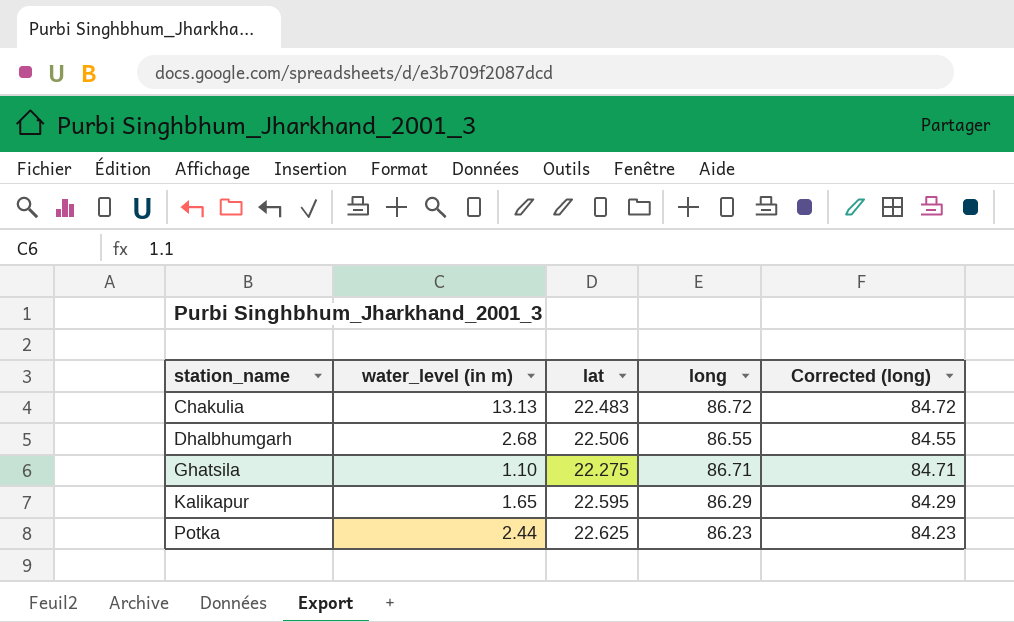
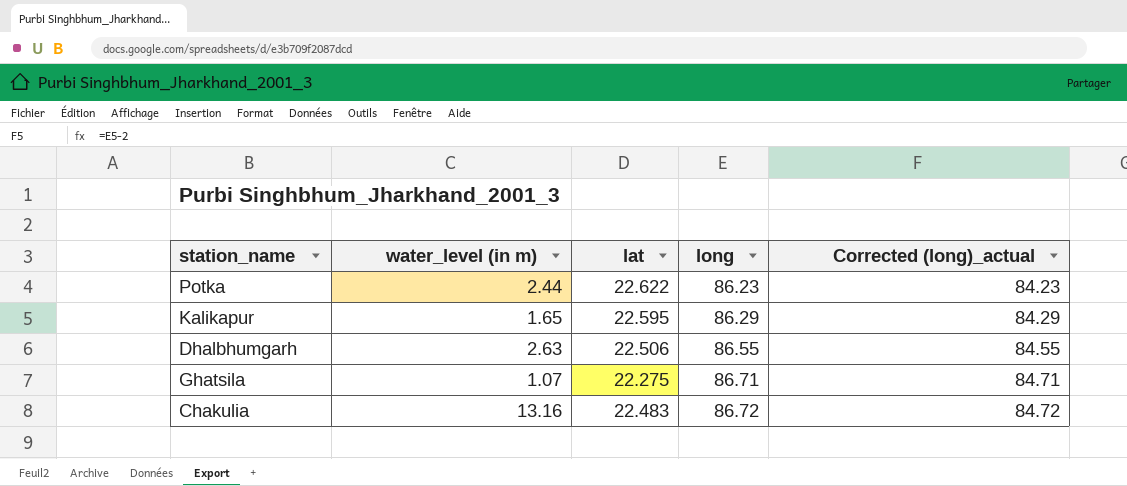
row order: station_name ascending -> long ascending
column name: Corrected (long) -> Corrected (long)_actual
Potka | lat: 22.625 -> 22.622
Dhalbhumgarh | water_level (in m): 2.68 -> 2.63
Ghatsila | water_level (in m): 1.10 -> 1.07
Chakulia | water_level (in m): 13.13 -> 13.16

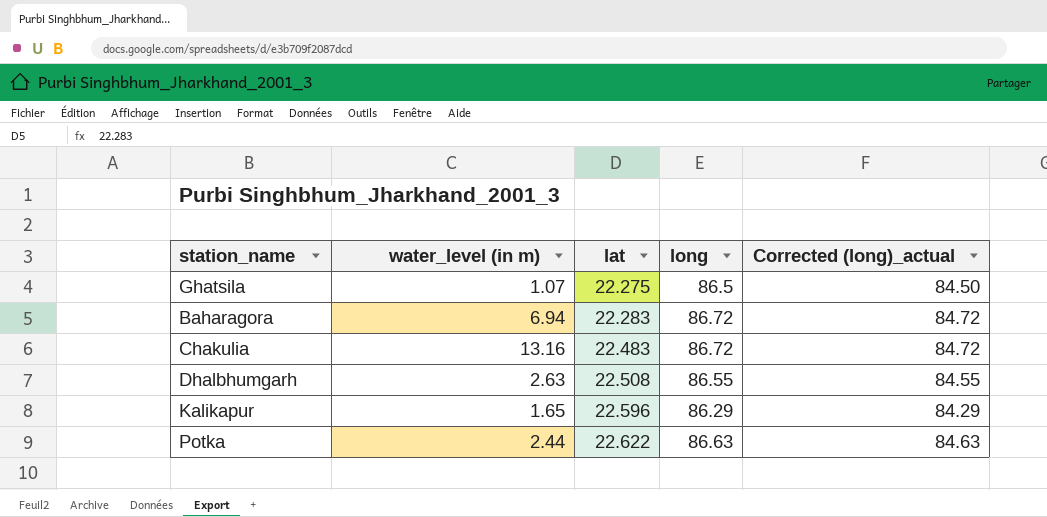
row order: long ascending -> lat ascending
Ghatsila | long: 86.71 -> 86.5
Ghatsila | Corrected (long)_actual: 84.71 -> 84.50
row Baharagora: none -> 6.94 | 22.283 | 86.72 | 84.72
Dhalbhumgarh | lat: 22.506 -> 22.508
Kalikapur | lat: 22.595 -> 22.596
Potka | long: 86.23 -> 86.63
Potka | Corrected (long)_actual: 84.23 -> 84.63

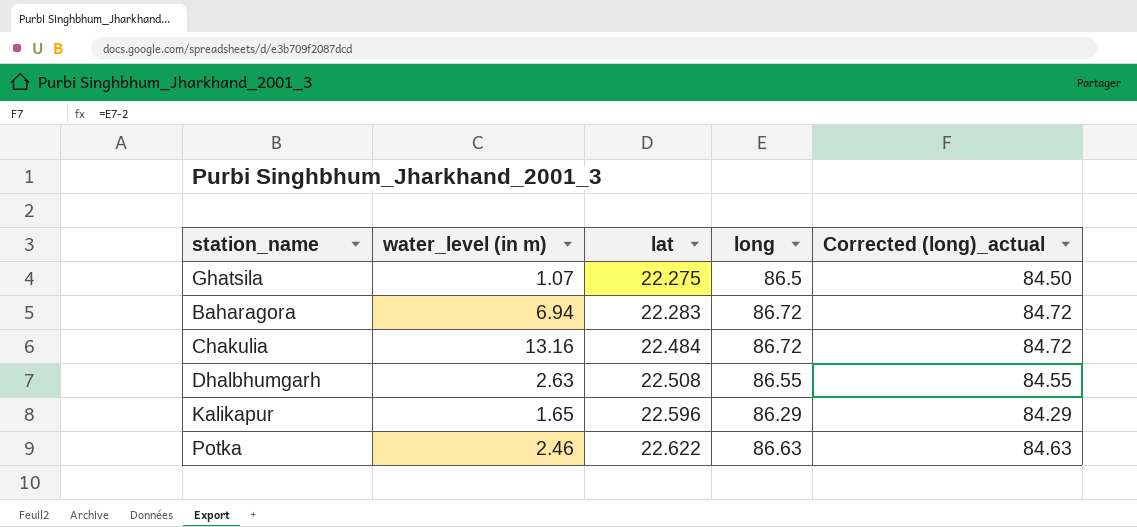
Chakulia | lat: 22.483 -> 22.484
Potka | water_level (in m): 2.44 -> 2.46

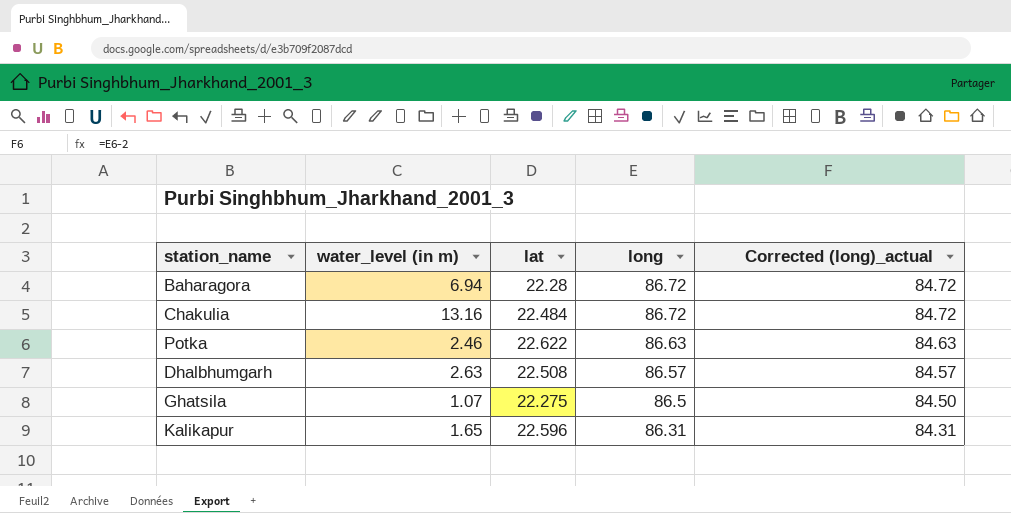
row order: lat ascending -> long descending
Baharagora | lat: 22.283 -> 22.28
Dhalbhumgarh | long: 86.55 -> 86.57
Dhalbhumgarh | Corrected (long)_actual: 84.55 -> 84.57
Kalikapur | long: 86.29 -> 86.31
Kalikapur | Corrected (long)_actual: 84.29 -> 84.31

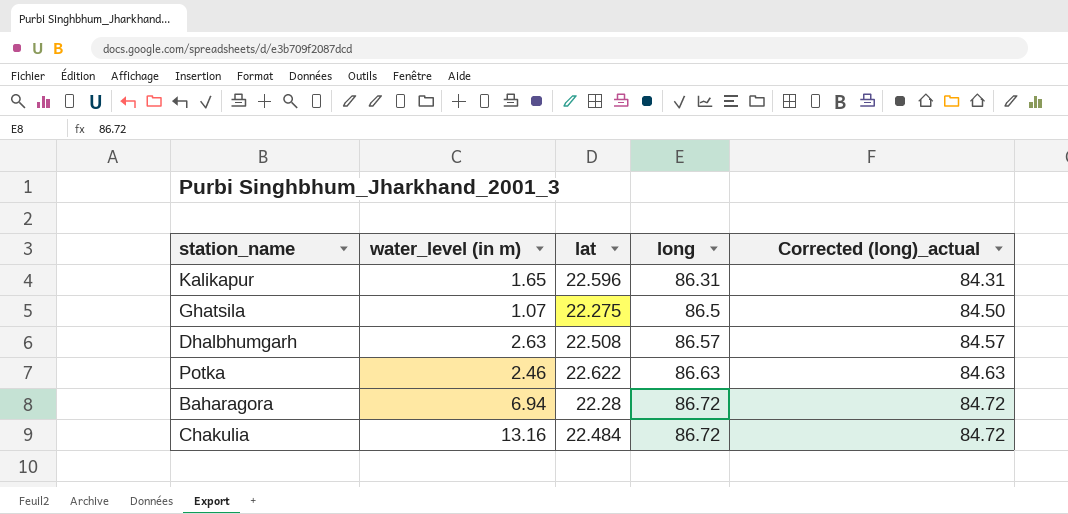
row order: long descending -> long ascending

